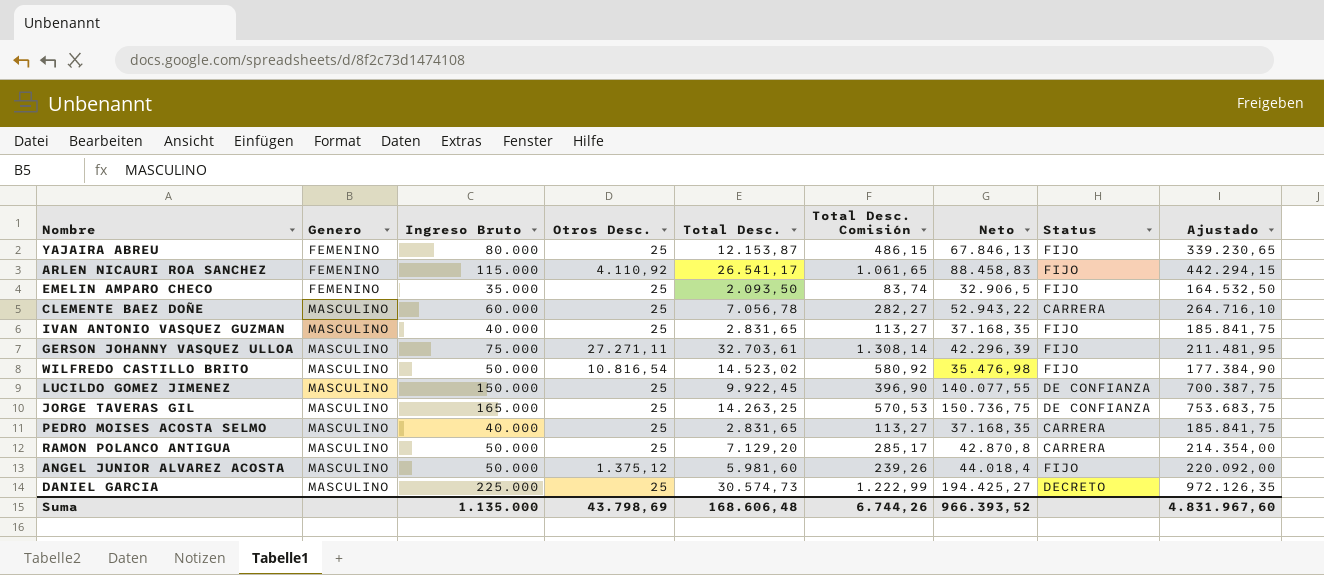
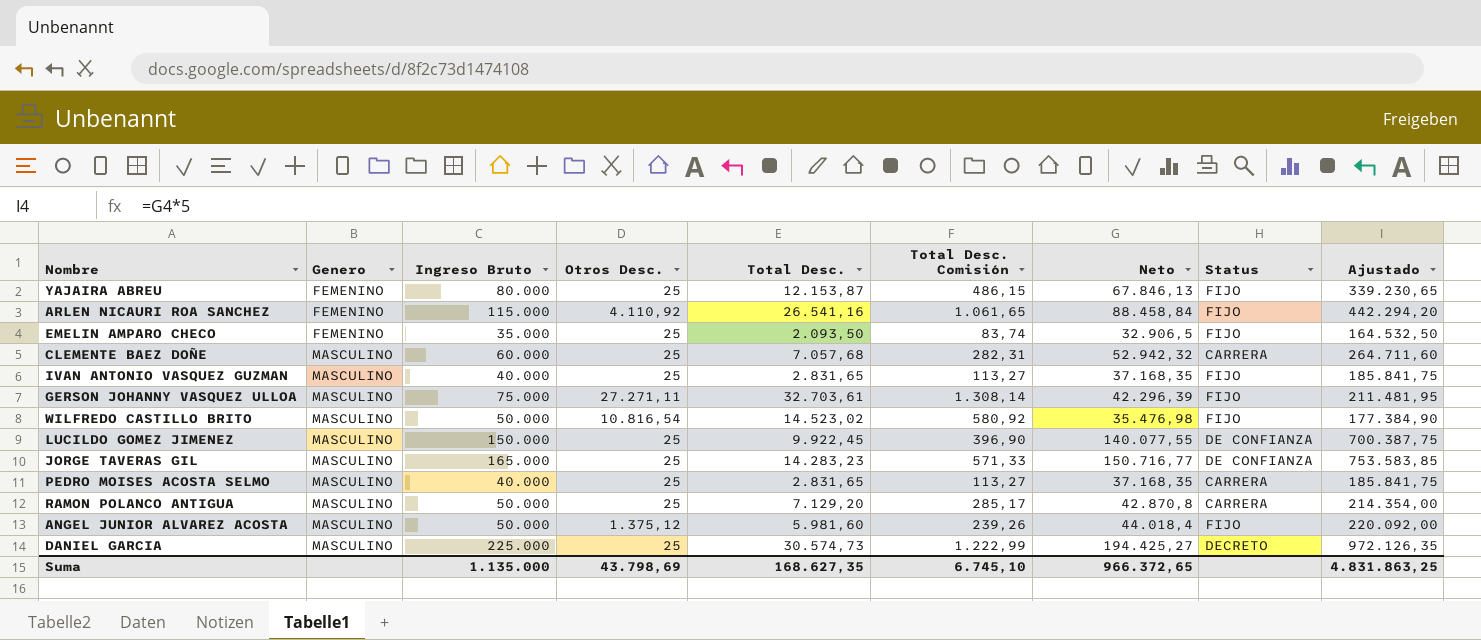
ARLEN NICAURI ROA SANCHEZ | Total Desc.: 26.541,17 -> 26.541,16
ARLEN NICAURI ROA SANCHEZ | Neto: 88.458,83 -> 88.458,84
ARLEN NICAURI ROA SANCHEZ | Ajustado: 442.294,15 -> 442.294,20
CLEMENTE BAEZ DOÑE | Total Desc.: 7.056,78 -> 7.057,68
CLEMENTE BAEZ DOÑE | Total Desc. Comisión: 282,27 -> 282,31
CLEMENTE BAEZ DOÑE | Neto: 52.943,22 -> 52.942,32
CLEMENTE BAEZ DOÑE | Ajustado: 264.716,10 -> 264.711,60
JORGE TAVERAS GIL | Total Desc.: 14.263,25 -> 14.283,23
JORGE TAVERAS GIL | Total Desc. Comisión: 570,53 -> 571,33
JORGE TAVERAS GIL | Neto: 150.736,75 -> 150.716,77
JORGE TAVERAS GIL | Ajustado: 753.683,75 -> 753.583,85
Suma | Total Desc.: 168.606,48 -> 168.627,35
Suma | Total Desc. Comisión: 6.744,26 -> 6.745,10
Suma | Neto: 966.393,52 -> 966.372,65
Suma | Ajustado: 4.831.967,60 -> 4.831.863,25

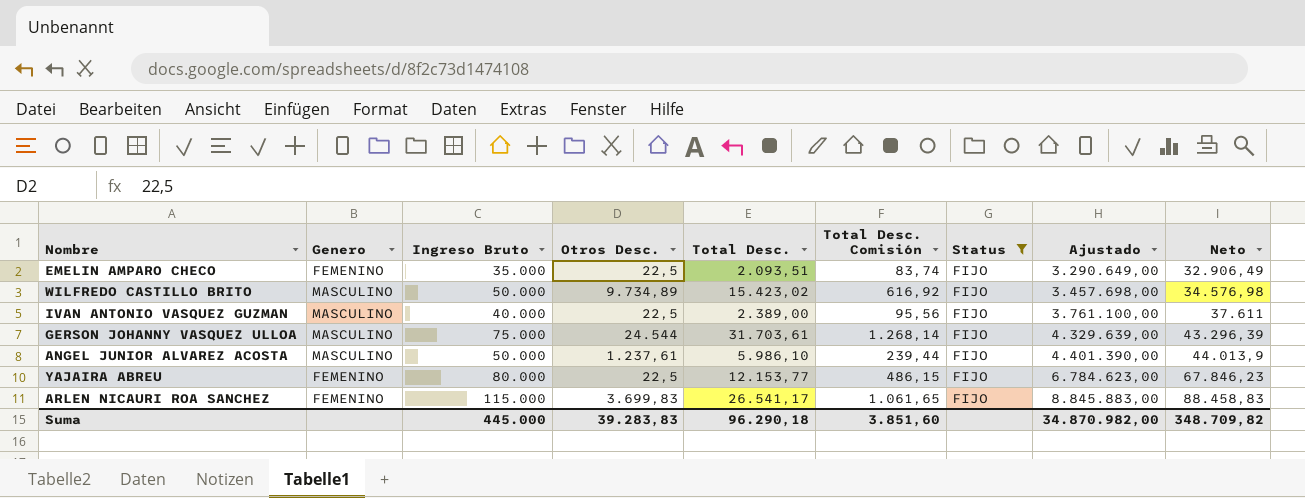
filter: none -> Status = FIJO
row order: Genero ascending -> Ajustado ascending
column Ajustado | formula: [Neto] * 5 -> [Neto] * 100
column Neto | position: 7 -> 9
EMELIN AMPARO CHECO | Otros Desc.: 25 -> 22,5
EMELIN AMPARO CHECO | Total Desc.: 2.093,50 -> 2.093,51
EMELIN AMPARO CHECO | Neto: 32.906,5 -> 32.906,49
WILFREDO CASTILLO BRITO | Otros Desc.: 10.816,54 -> 9.734,89
WILFREDO CASTILLO BRITO | Total Desc.: 14.523,02 -> 15.423,02
WILFREDO CASTILLO BRITO | Total Desc. Comisión: 580,92 -> 616,92
WILFREDO CASTILLO BRITO | Neto: 35.476,98 -> 34.576,98
IVAN ANTONIO VASQUEZ GUZMAN | Otros Desc.: 25 -> 22,5
IVAN ANTONIO VASQUEZ GUZMAN | Total Desc.: 2.831,65 -> 2.389,00
IVAN ANTONIO VASQUEZ GUZMAN | Total Desc. Comisión: 113,27 -> 95,56
IVAN ANTONIO VASQUEZ GUZMAN | Neto: 37.168,35 -> 37.611
GERSON JOHANNY VASQUEZ ULLOA | Otros Desc.: 27.271,11 -> 24.544
GERSON JOHANNY VASQUEZ ULLOA | Total Desc.: 32.703,61 -> 31.703,61
GERSON JOHANNY VASQUEZ ULLOA | Total Desc. Comisión: 1.308,14 -> 1.268,14
GERSON JOHANNY VASQUEZ ULLOA | Neto: 42.296,39 -> 43.296,39
ANGEL JUNIOR ALVAREZ ACOSTA | Otros Desc.: 1.375,12 -> 1.237,61
ANGEL JUNIOR ALVAREZ ACOSTA | Total Desc.: 5.981,60 -> 5.986,10
ANGEL JUNIOR ALVAREZ ACOSTA | Total Desc. Comisión: 239,26 -> 239,44
ANGEL JUNIOR ALVAREZ ACOSTA | Neto: 44.018,4 -> 44.013,9
YAJAIRA ABREU | Otros Desc.: 25 -> 22,5
YAJAIRA ABREU | Total Desc.: 12.153,87 -> 12.153,77
YAJAIRA ABREU | Neto: 67.846,13 -> 67.846,23
ARLEN NICAURI ROA SANCHEZ | Otros Desc.: 4.110,92 -> 3.699,83
ARLEN NICAURI ROA SANCHEZ | Total Desc.: 26.541,16 -> 26.541,17
ARLEN NICAURI ROA SANCHEZ | Neto: 88.458,84 -> 88.458,83
Suma | Ingreso Bruto: 1.135.000 -> 445.000
Suma | Otros Desc.: 43.798,69 -> 39.283,83
Suma | Total Desc.: 168.627,35 -> 96.290,18
Suma | Total Desc. Comisión: 6.745,10 -> 3.851,60
Suma | Ajustado: 4.831.863,25 -> 34.870.982,00
Suma | Neto: 966.372,65 -> 348.709,82

